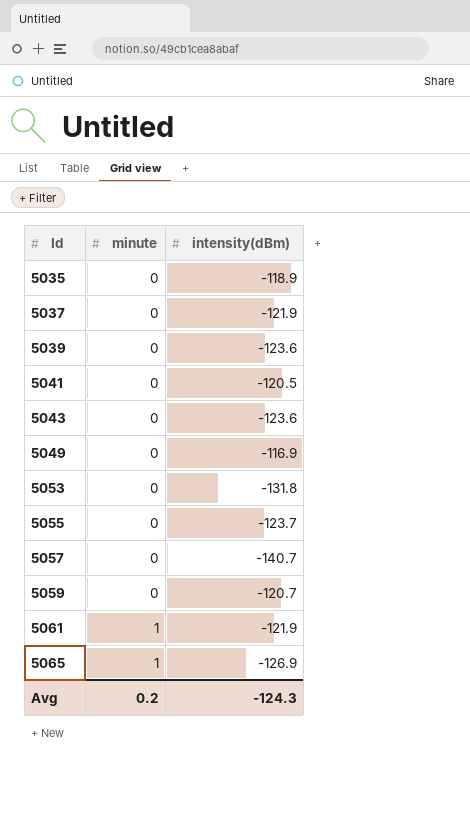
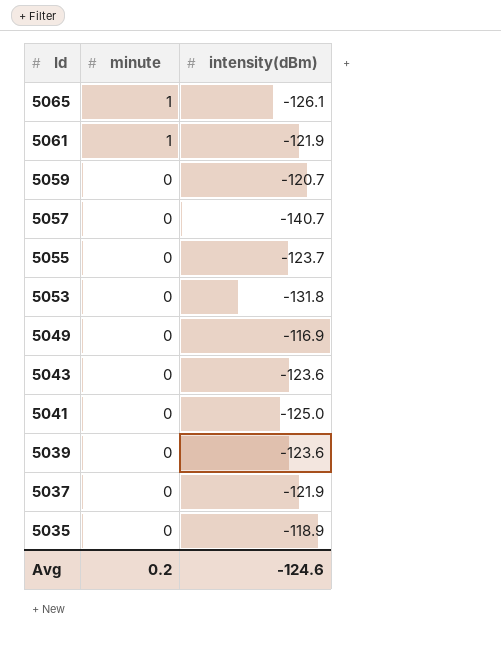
row order: Id ascending -> Id descending
5065 | intensity(dBm): -126.9 -> -126.1
5041 | intensity(dBm): -120.5 -> -125.0
Avg | intensity(dBm): -124.3 -> -124.6

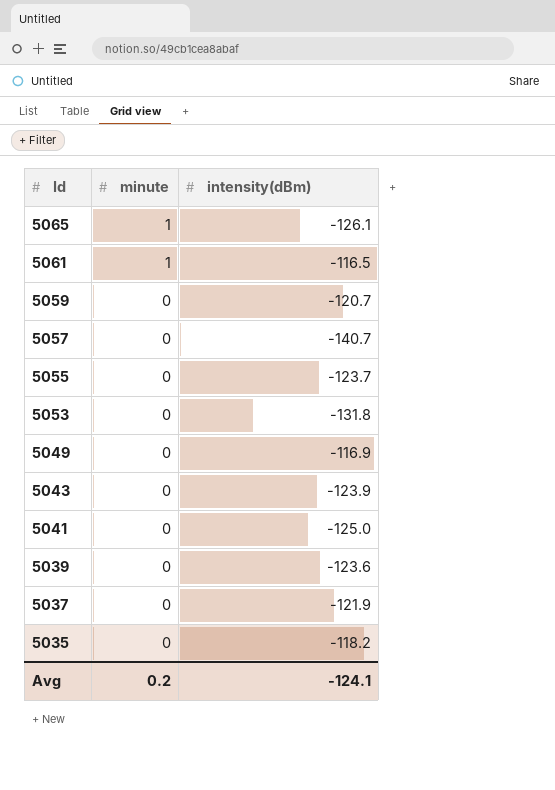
5061 | intensity(dBm): -121.9 -> -116.5
5043 | intensity(dBm): -123.6 -> -123.9
5035 | intensity(dBm): -118.9 -> -118.2
Avg | intensity(dBm): -124.6 -> -124.1

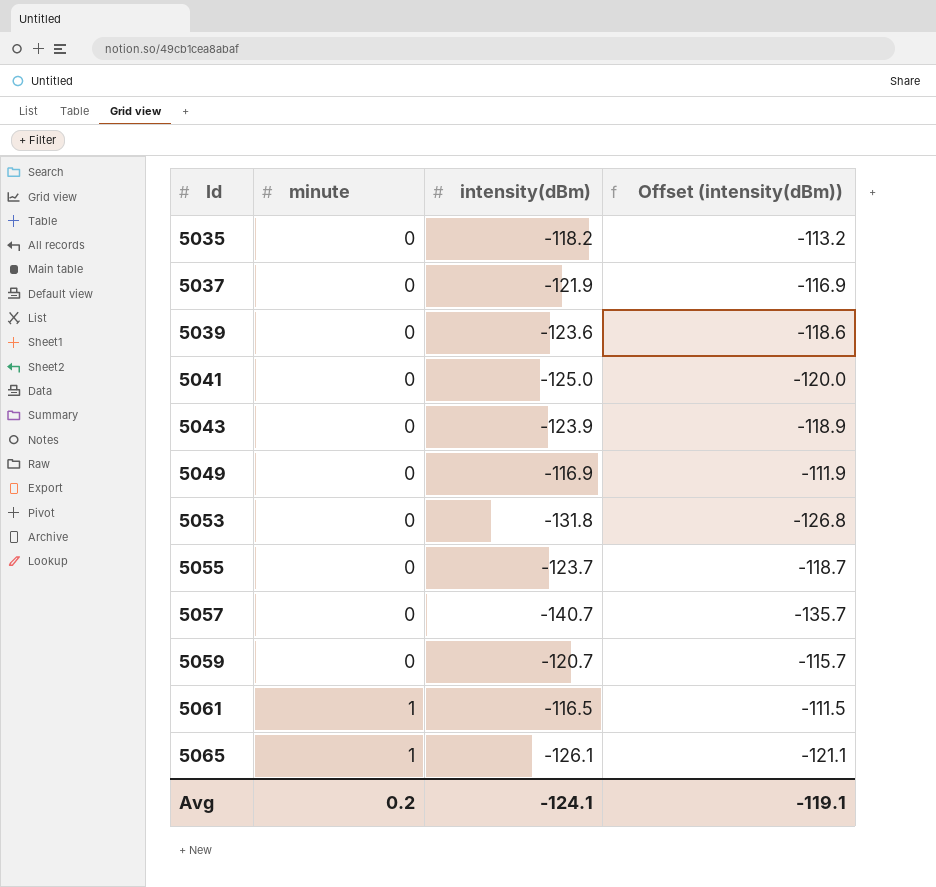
row order: Id descending -> Id ascending
column Offset (intensity(dBm)) | formula: none -> [intensity(dBm)] + 5

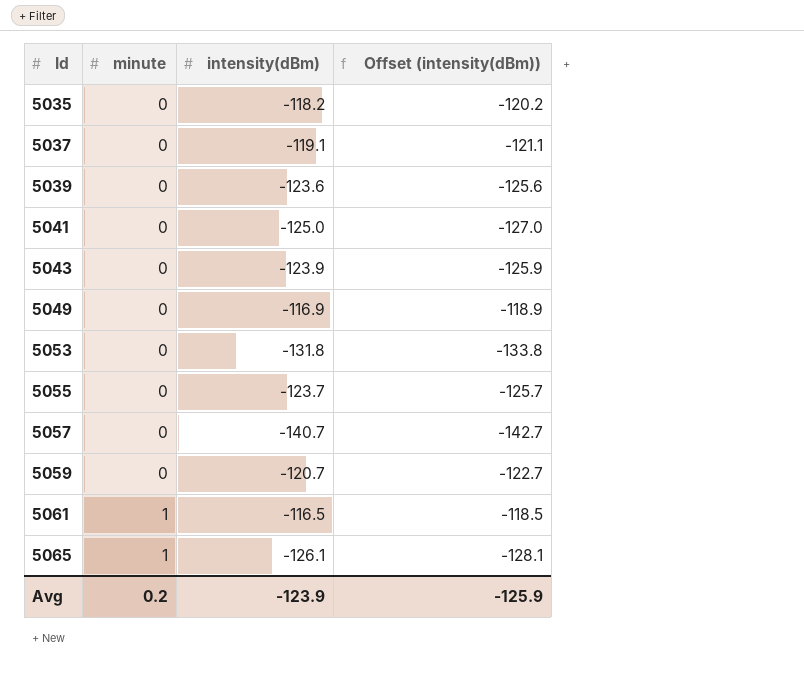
column Offset (intensity(dBm)) | formula: [intensity(dBm)] + 5 -> [intensity(dBm)] - 2
5037 | intensity(dBm): -121.9 -> -119.1
Avg | intensity(dBm): -124.1 -> -123.9
Avg | Offset (intensity(dBm)): -119.1 -> -125.9

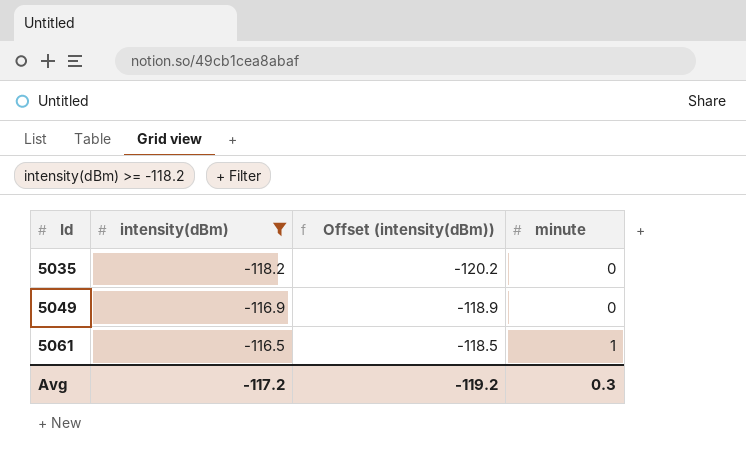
filter: none -> intensity(dBm) >= -118.2
column minute | position: 2 -> 4
Avg | intensity(dBm): -123.9 -> -117.2
Avg | Offset (intensity(dBm)): -125.9 -> -119.2
Avg | minute: 0.2 -> 0.3

